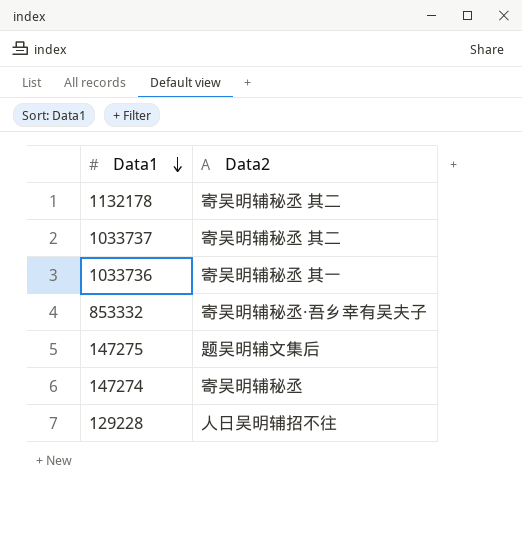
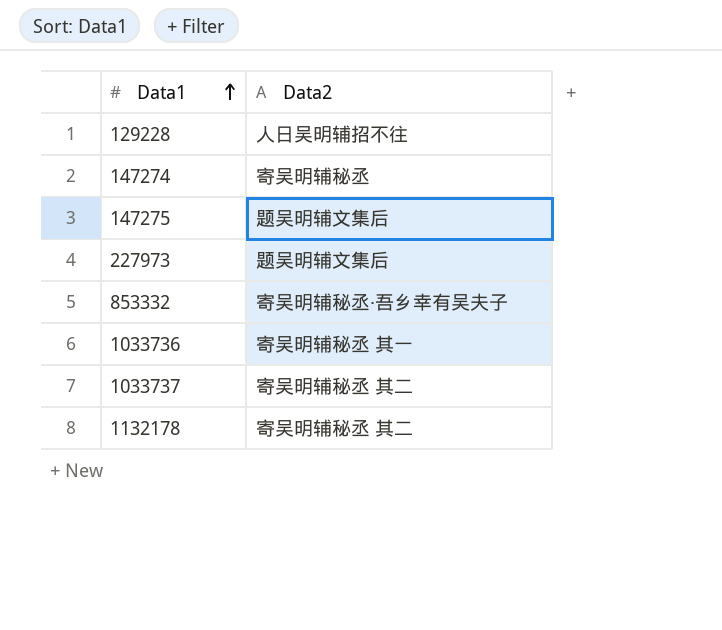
row order: Data1 descending -> Data1 ascending
row 227973: none -> 题吴明辅文集后

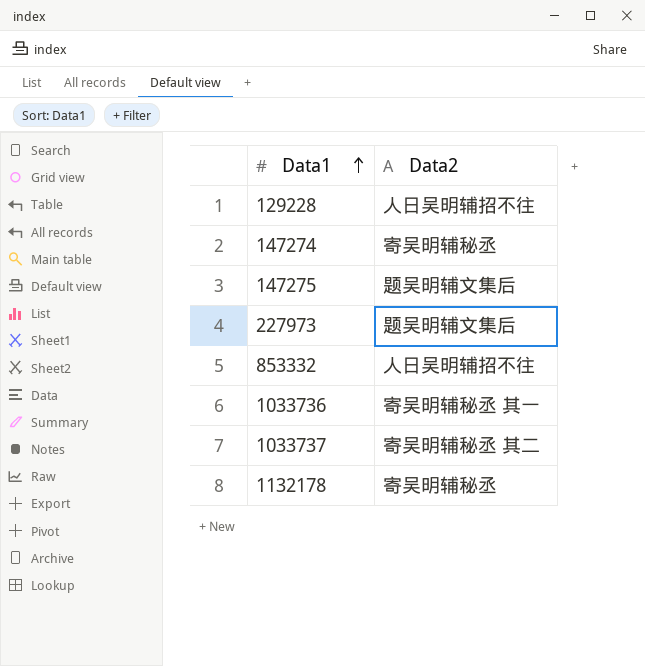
853332 | Data2: 寄吴明辅秘丞·吾乡幸有吴夫子 -> 人日吴明辅招不往
1132178 | Data2: 寄吴明辅秘丞 其二 -> 寄吴明辅秘丞

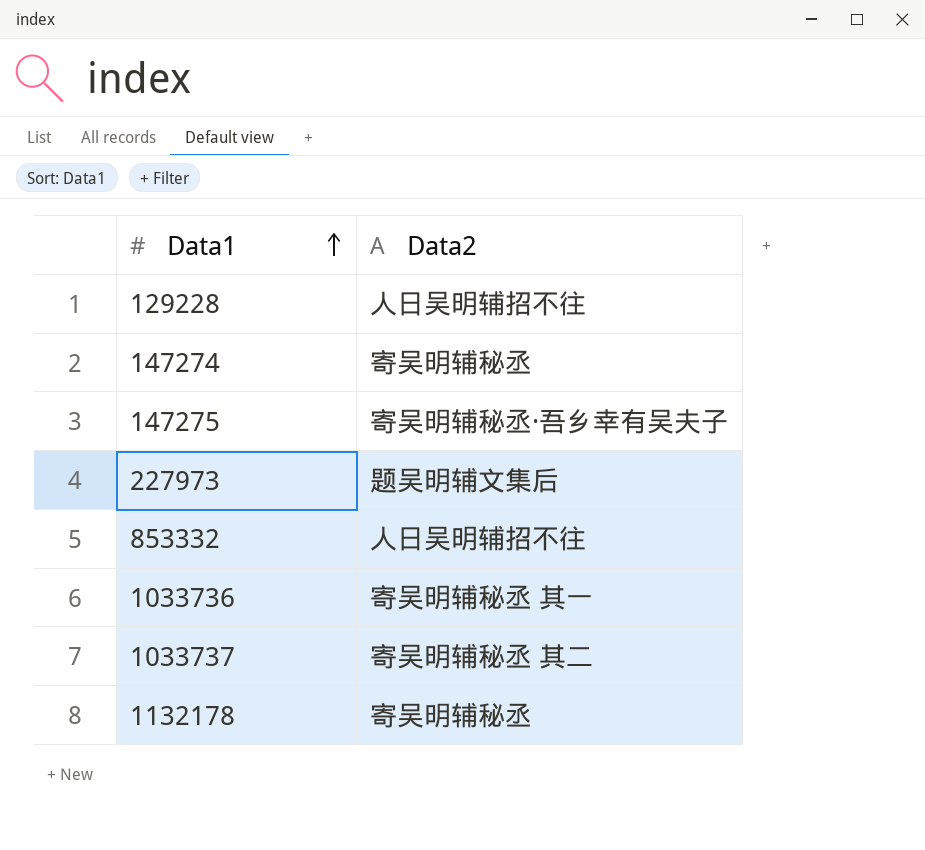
147275 | Data2: 题吴明辅文集后 -> 寄吴明辅秘丞·吾乡幸有吴夫子

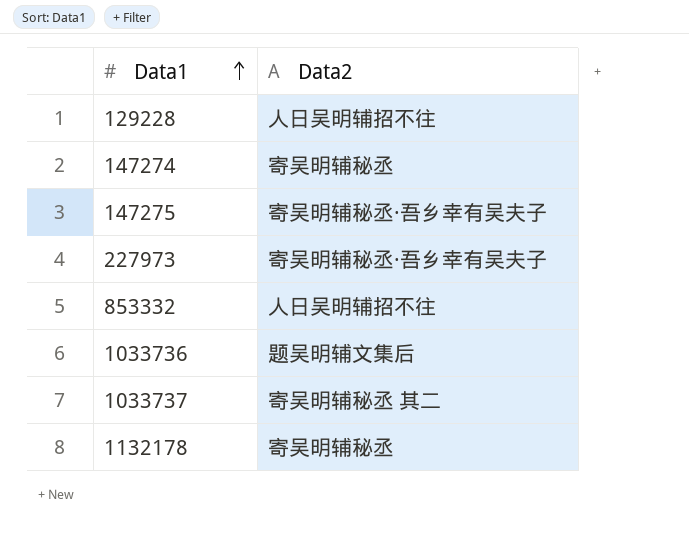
227973 | Data2: 题吴明辅文集后 -> 寄吴明辅秘丞·吾乡幸有吴夫子
1033736 | Data2: 寄吴明辅秘丞 其一 -> 题吴明辅文集后

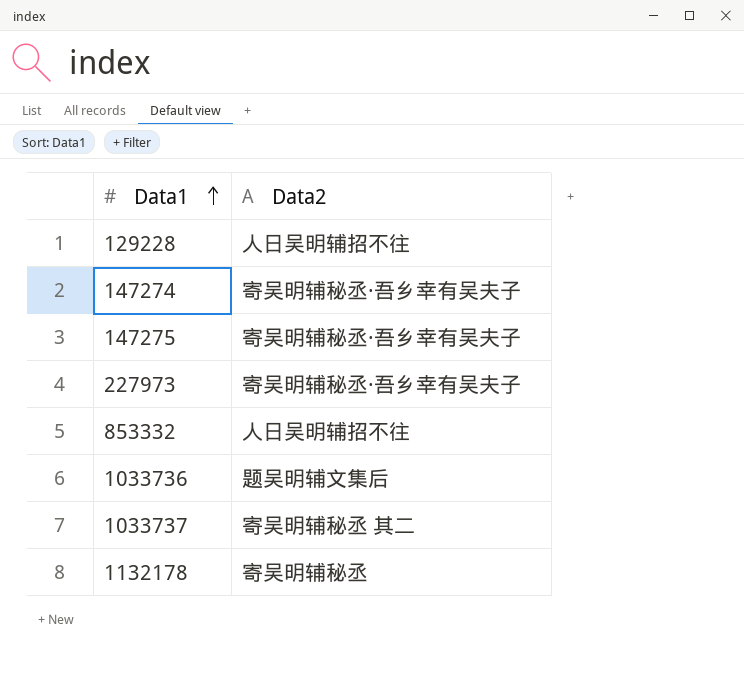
147274 | Data2: 寄吴明辅秘丞 -> 寄吴明辅秘丞·吾乡幸有吴夫子

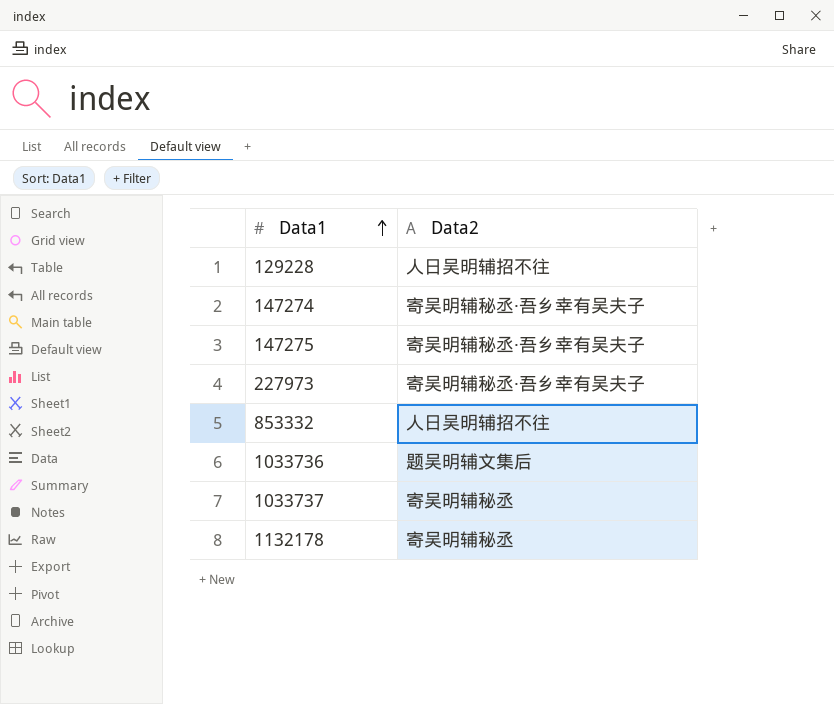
1033737 | Data2: 寄吴明辅秘丞 其二 -> 寄吴明辅秘丞

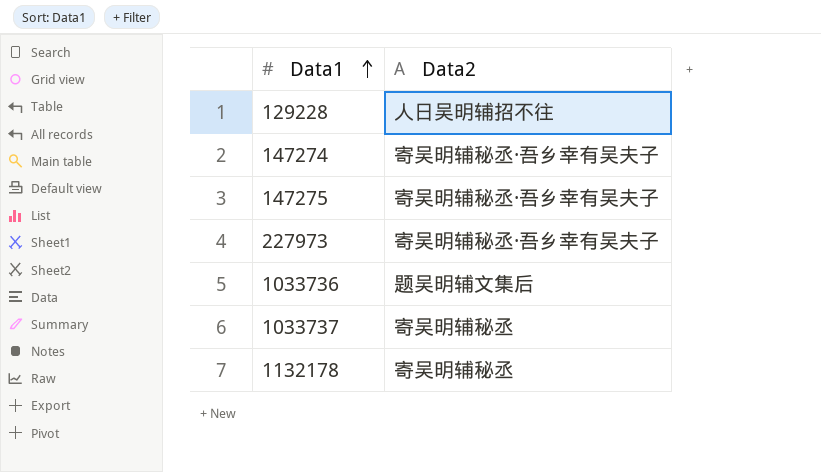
row 853332: 人日吴明辅招不往 -> none

